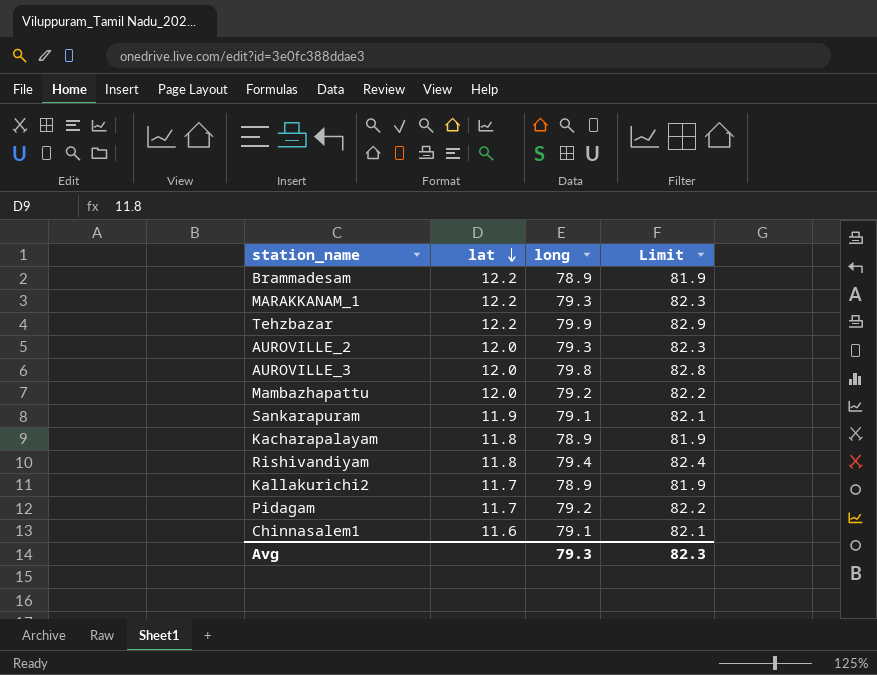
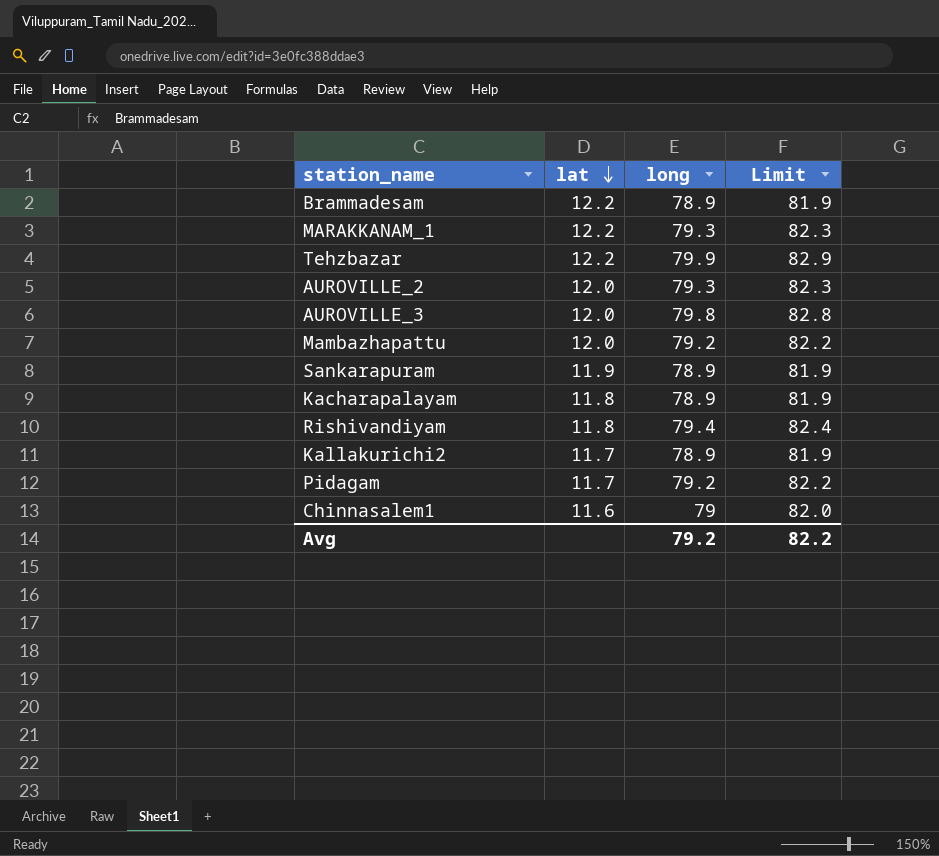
Sankarapuram | long: 79.1 -> 78.9
Sankarapuram | Limit: 82.1 -> 81.9
Chinnasalem1 | long: 79.1 -> 79
Chinnasalem1 | Limit: 82.1 -> 82.0
Avg | long: 79.3 -> 79.2
Avg | Limit: 82.3 -> 82.2

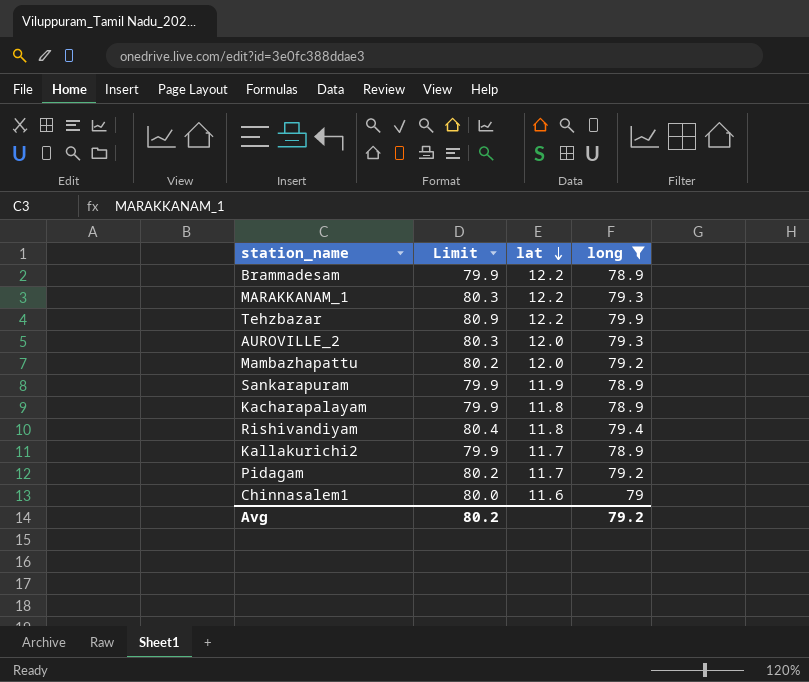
filter: none -> long != 79.8
column Limit | formula: [long] + 3 -> [long] + 1
column Limit | position: 4 -> 2
Avg | Limit: 82.2 -> 80.2

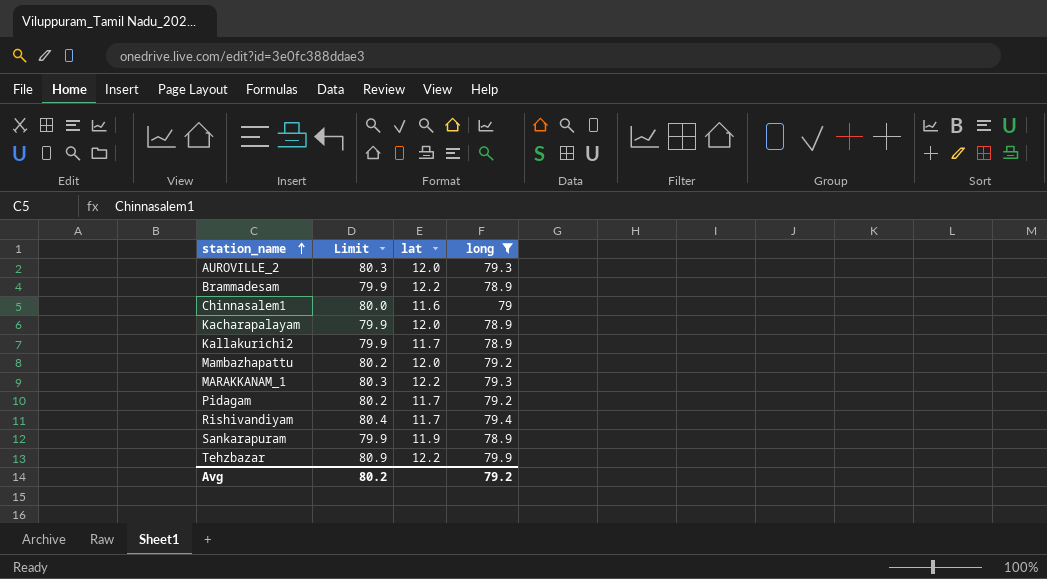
row order: lat descending -> station_name ascending
Kacharapalayam | lat: 11.8 -> 12.0
Rishivandiyam | lat: 11.8 -> 11.7

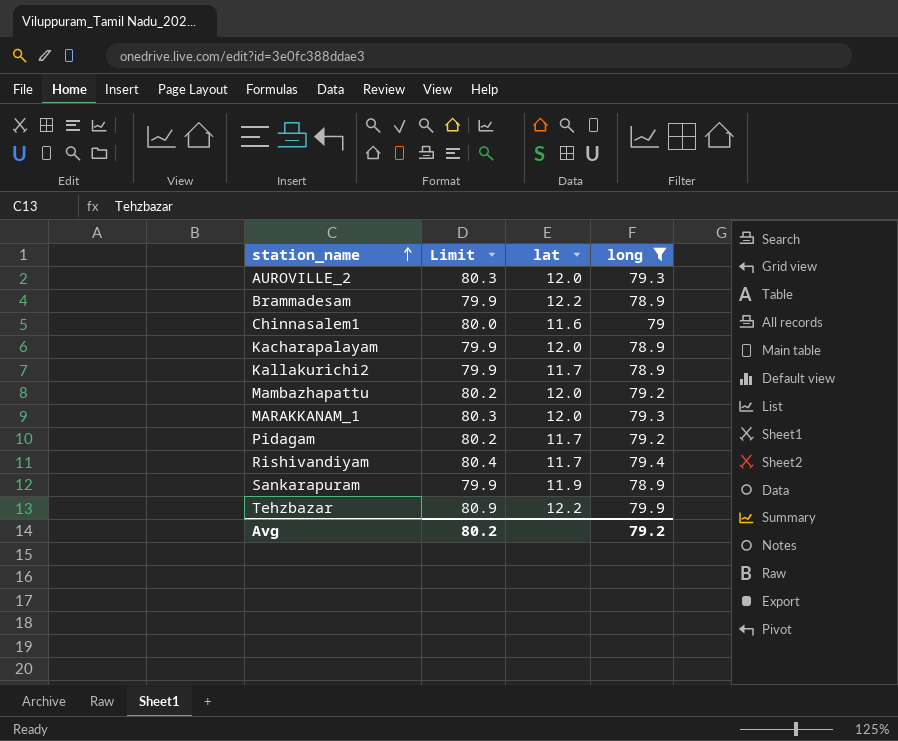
MARAKKANAM_1 | lat: 12.2 -> 12.0

